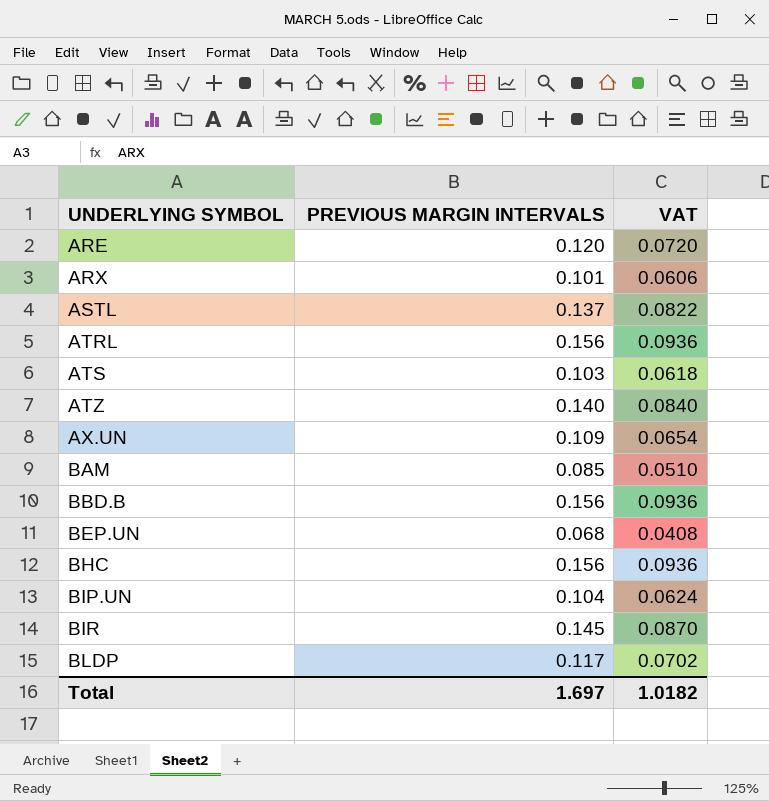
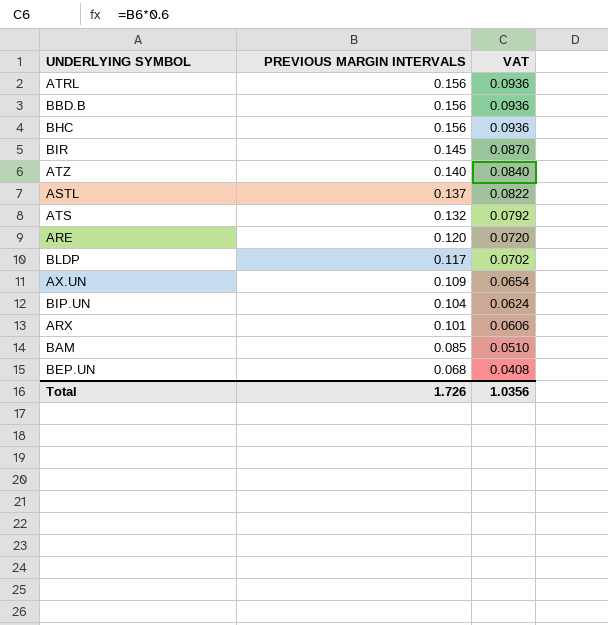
row order: UNDERLYING SYMBOL ascending -> PREVIOUS MARGIN INTERVALS descending
ATS | PREVIOUS MARGIN INTERVALS: 0.103 -> 0.132
ATS | VAT: 0.0618 -> 0.0792
Total | PREVIOUS MARGIN INTERVALS: 1.697 -> 1.726
Total | VAT: 1.0182 -> 1.0356

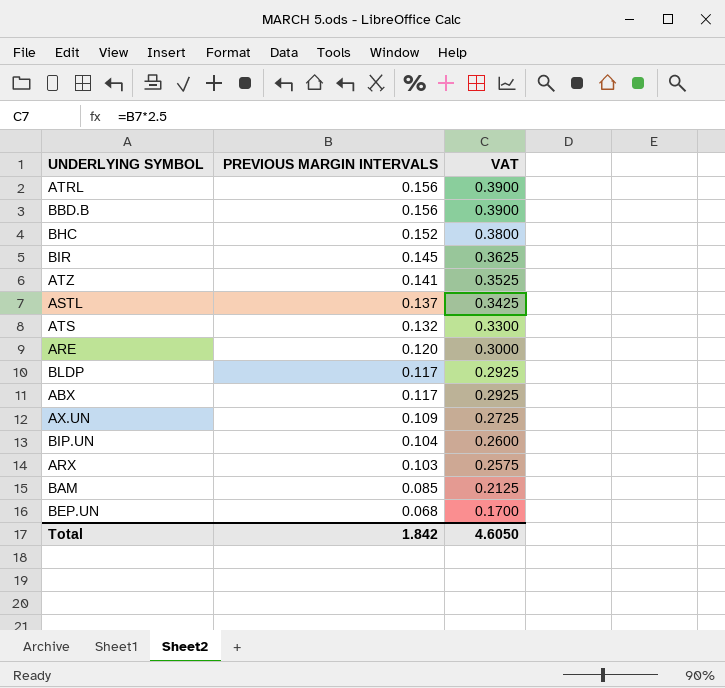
column VAT | formula: [PREVIOUS MARGIN INTERVALS] * 0.6 -> [PREVIOUS MARGIN INTERVALS] * 2.5
BHC | PREVIOUS MARGIN INTERVALS: 0.156 -> 0.152
ATZ | PREVIOUS MARGIN INTERVALS: 0.140 -> 0.141
row ABX: none -> 0.117 | 0.2925
ARX | PREVIOUS MARGIN INTERVALS: 0.101 -> 0.103
Total | PREVIOUS MARGIN INTERVALS: 1.726 -> 1.842
Total | VAT: 1.0356 -> 4.6050

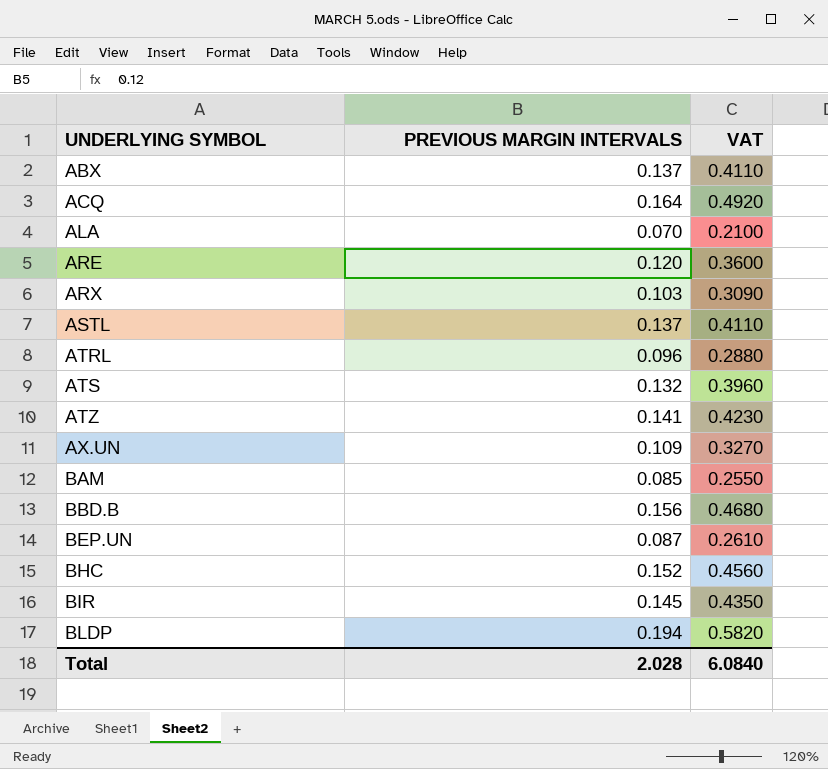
row order: PREVIOUS MARGIN INTERVALS descending -> UNDERLYING SYMBOL ascending
column VAT | formula: [PREVIOUS MARGIN INTERVALS] * 2.5 -> [PREVIOUS MARGIN INTERVALS] * 3
row BIP.UN: 0.104 | 0.2600 -> none
ABX | PREVIOUS MARGIN INTERVALS: 0.117 -> 0.137
row ACQ: none -> 0.164 | 0.4920
row ALA: none -> 0.070 | 0.2100
ATRL | PREVIOUS MARGIN INTERVALS: 0.156 -> 0.096
BEP.UN | PREVIOUS MARGIN INTERVALS: 0.068 -> 0.087
BLDP | PREVIOUS MARGIN INTERVALS: 0.117 -> 0.194
Total | PREVIOUS MARGIN INTERVALS: 1.842 -> 2.028
Total | VAT: 4.6050 -> 6.0840

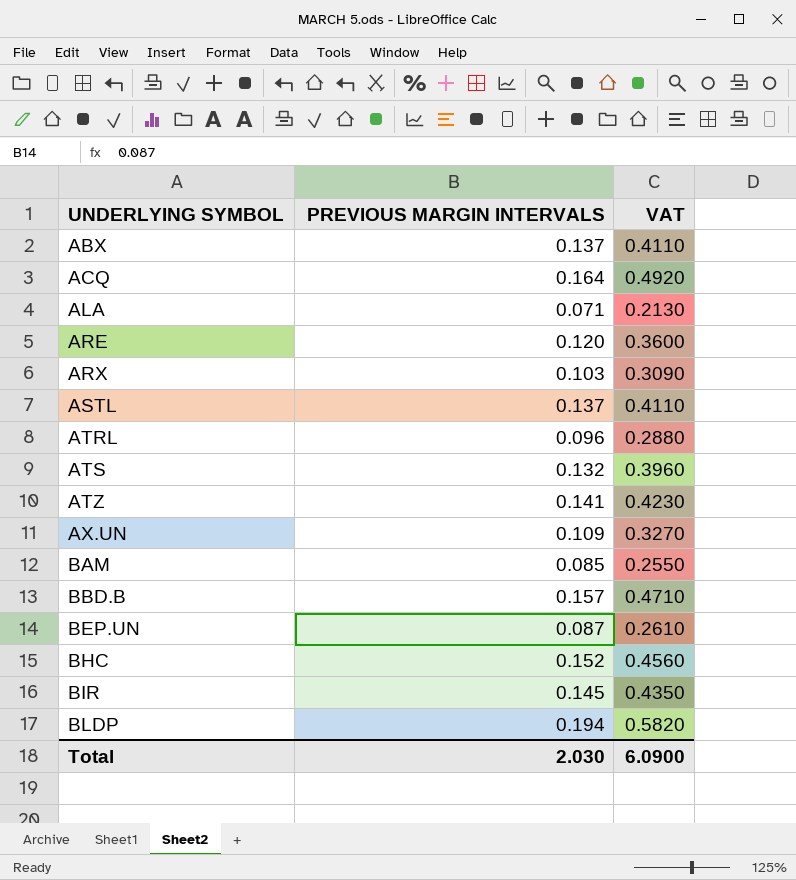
ALA | PREVIOUS MARGIN INTERVALS: 0.070 -> 0.071
ALA | VAT: 0.2100 -> 0.2130
BBD.B | PREVIOUS MARGIN INTERVALS: 0.156 -> 0.157
BBD.B | VAT: 0.4680 -> 0.4710
Total | PREVIOUS MARGIN INTERVALS: 2.028 -> 2.030
Total | VAT: 6.0840 -> 6.0900

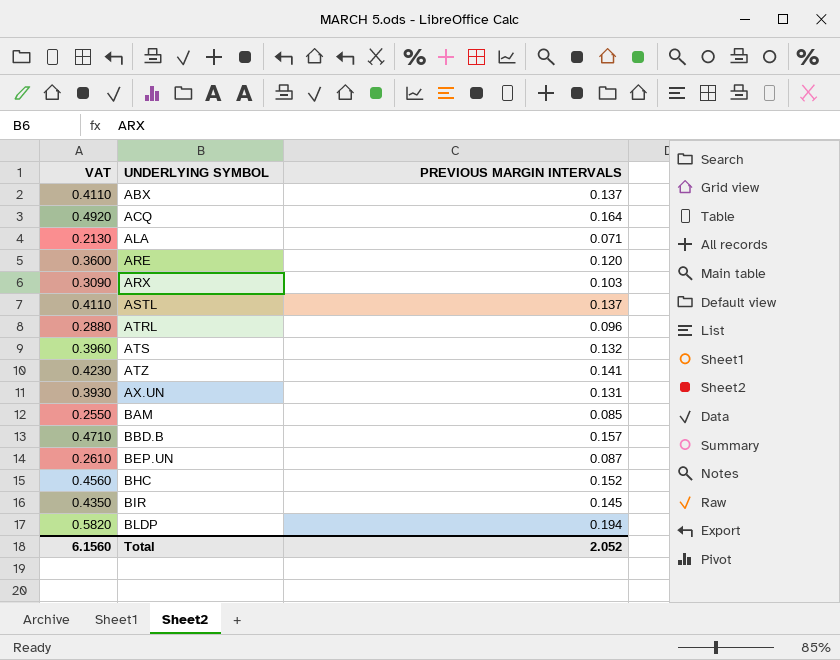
column VAT | position: 3 -> 1
AX.UN | VAT: 0.3270 -> 0.3930
AX.UN | PREVIOUS MARGIN INTERVALS: 0.109 -> 0.131
Total | VAT: 6.0900 -> 6.1560
Total | PREVIOUS MARGIN INTERVALS: 2.030 -> 2.052

